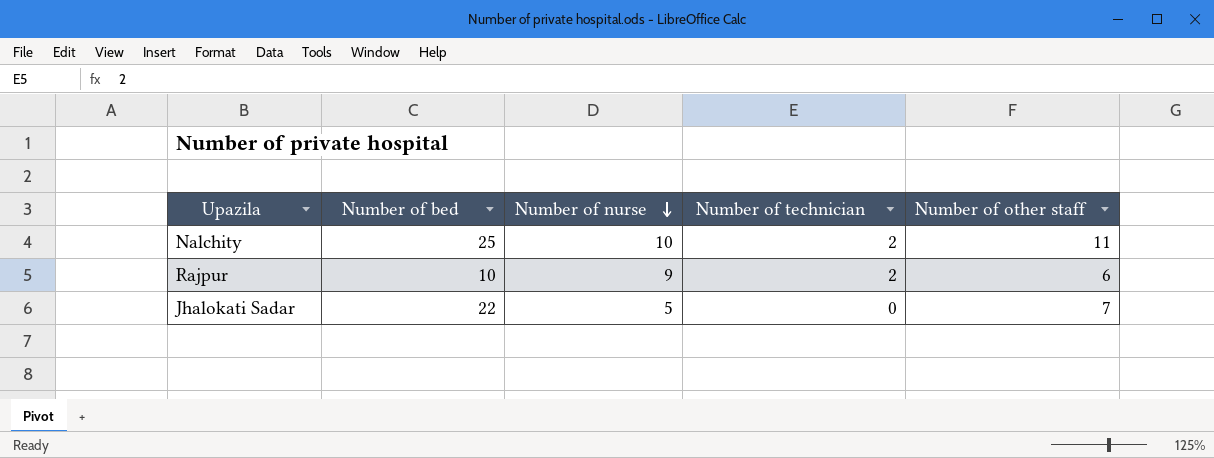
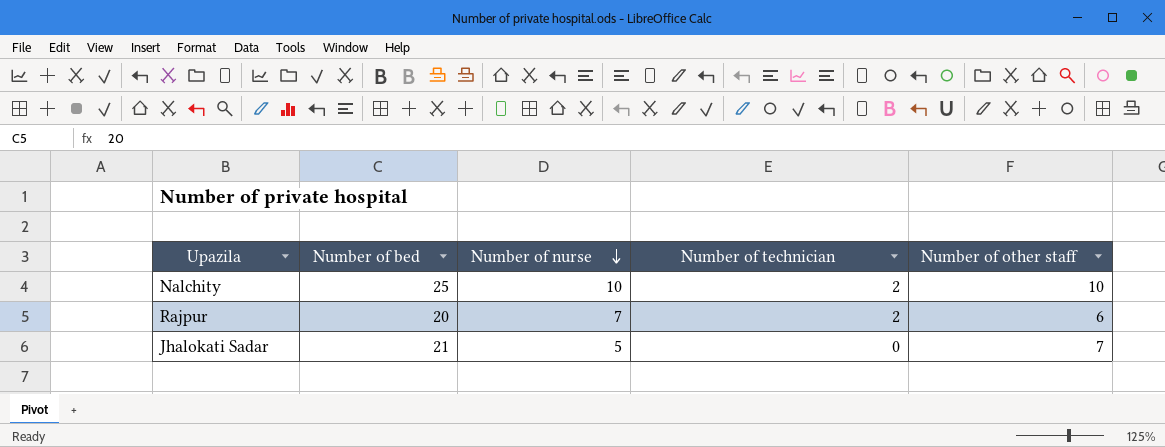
Nalchity | Number of other staff: 11 -> 10
Rajpur | Number of bed: 10 -> 20
Rajpur | Number of nurse: 9 -> 7
Jhalokati Sadar | Number of bed: 22 -> 21

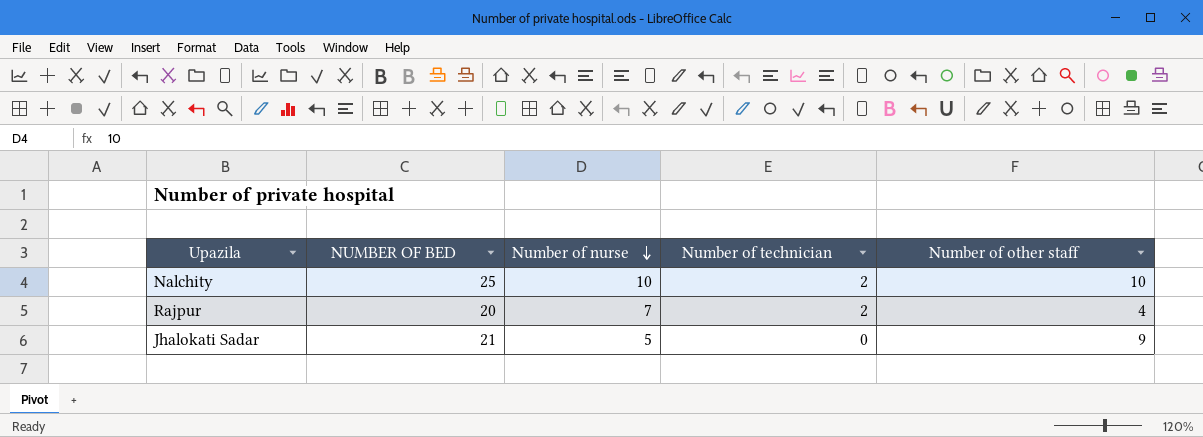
column name: Number of bed -> NUMBER OF BED
Rajpur | Number of other staff: 6 -> 4
Jhalokati Sadar | Number of other staff: 7 -> 9

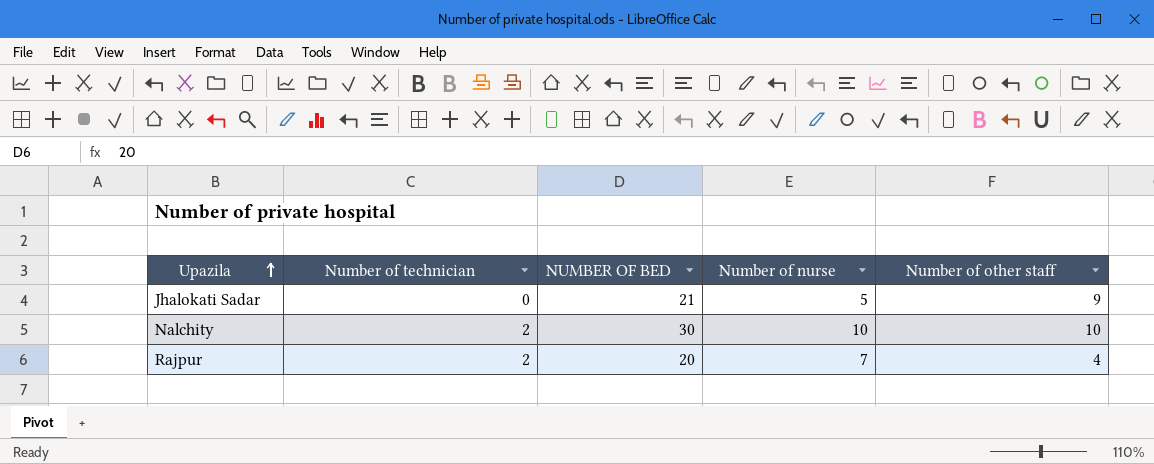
row order: Number of nurse descending -> Upazila ascending
column Number of technician | position: 4 -> 2
Nalchity | NUMBER OF BED: 25 -> 30

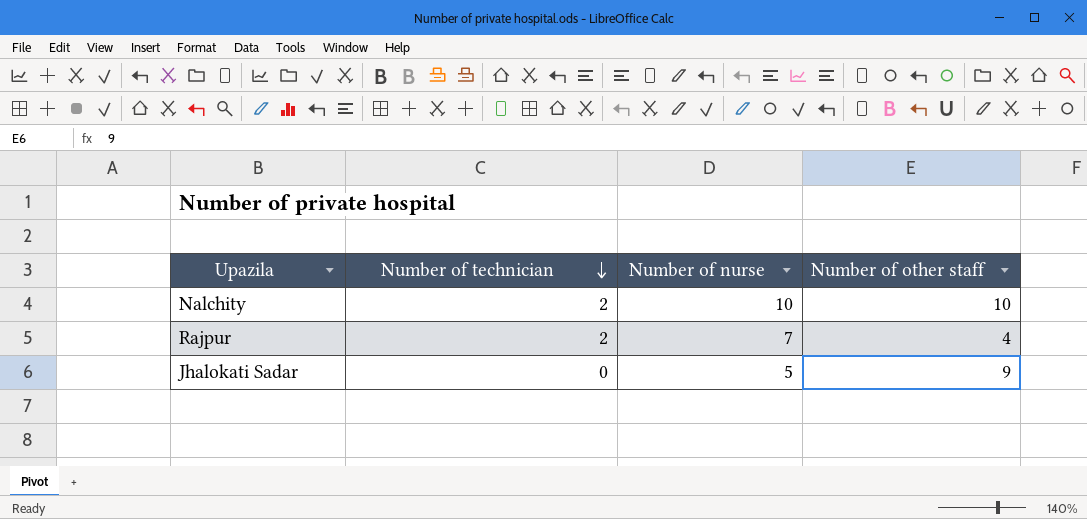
row order: Upazila ascending -> Number of technician descending
column NUMBER OF BED | position: 3 -> none

